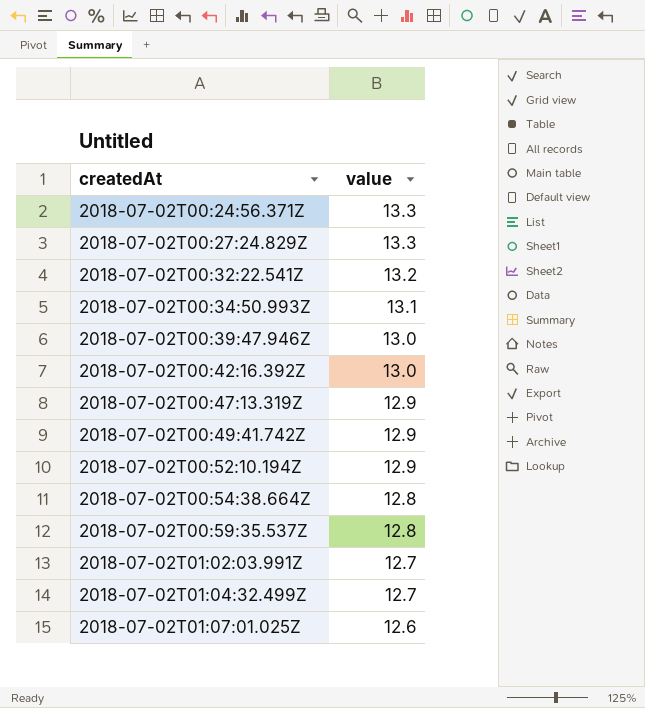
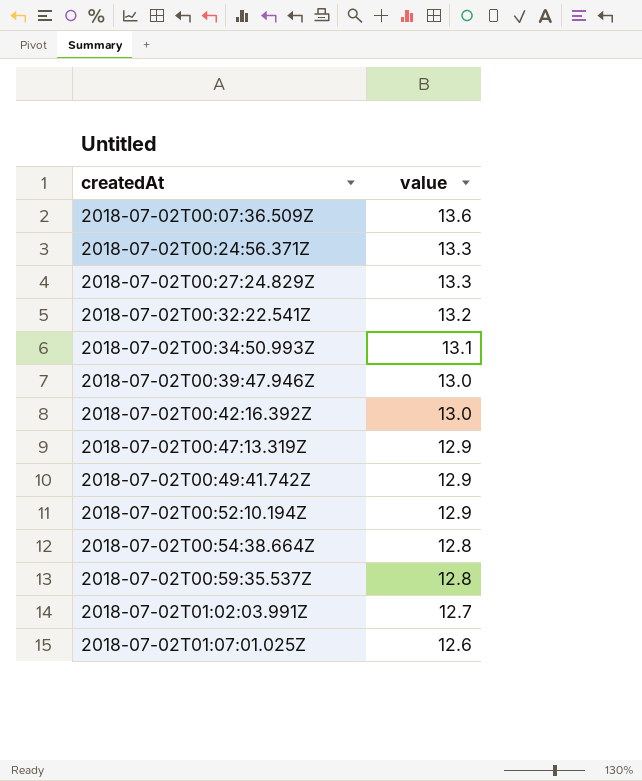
row 2018-07-02T01:04:32.499Z: 12.7 -> none
row 2018-07-02T00:07:36.509Z: none -> 13.6

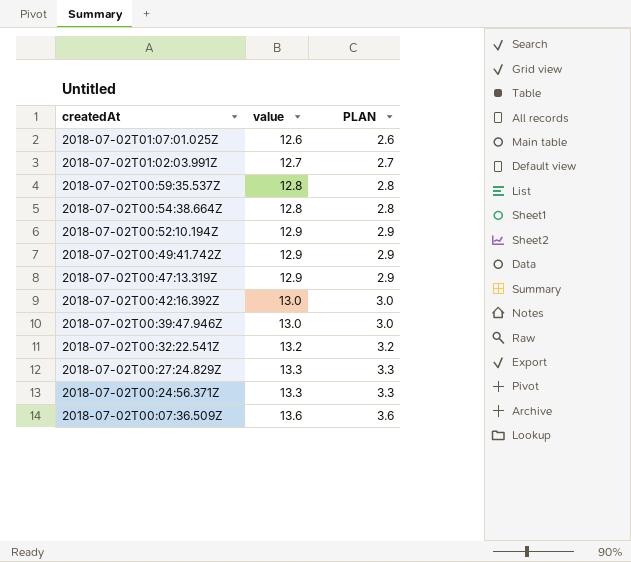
row order: createdAt ascending -> createdAt descending
column PLAN | formula: none -> [value] - 10
row 2018-07-02T00:34:50.993Z: 13.1 -> none

